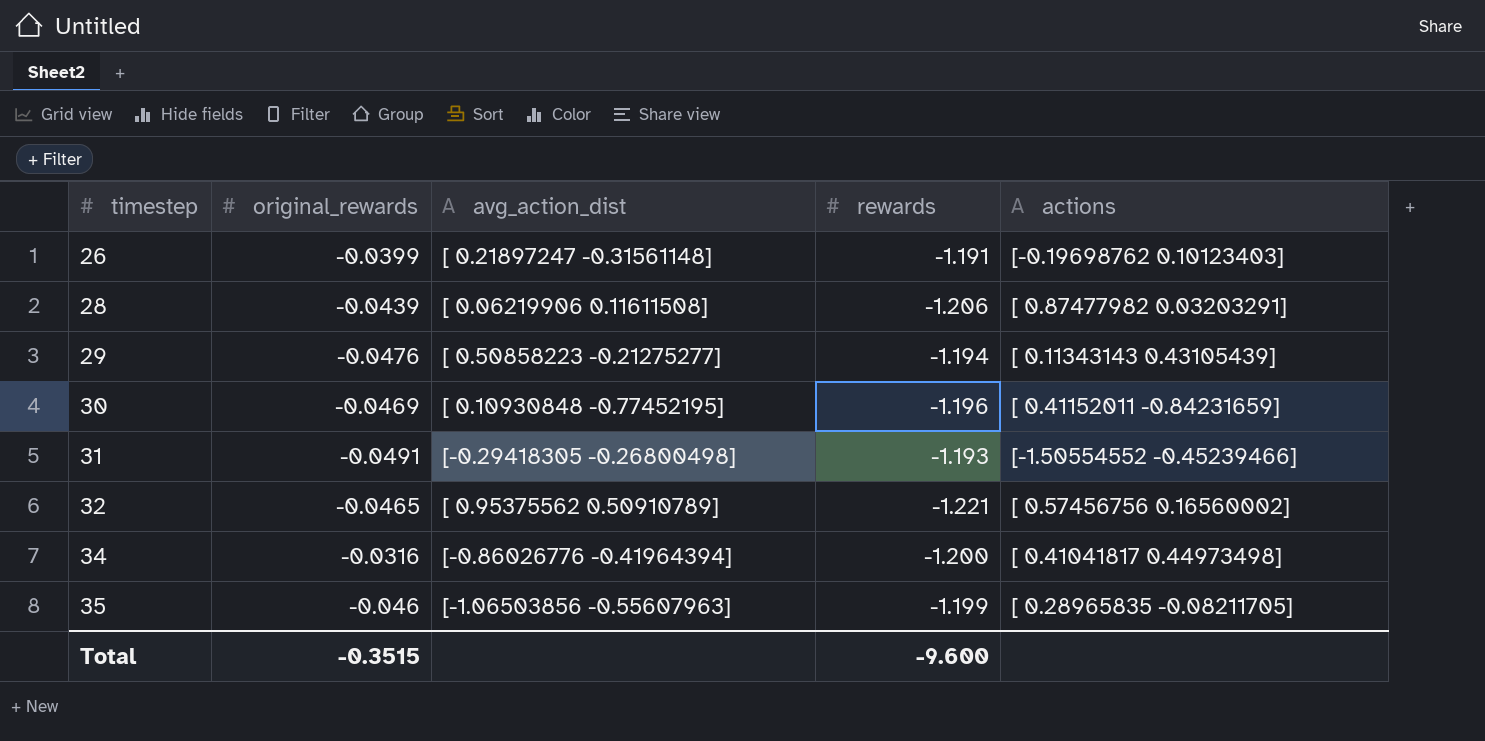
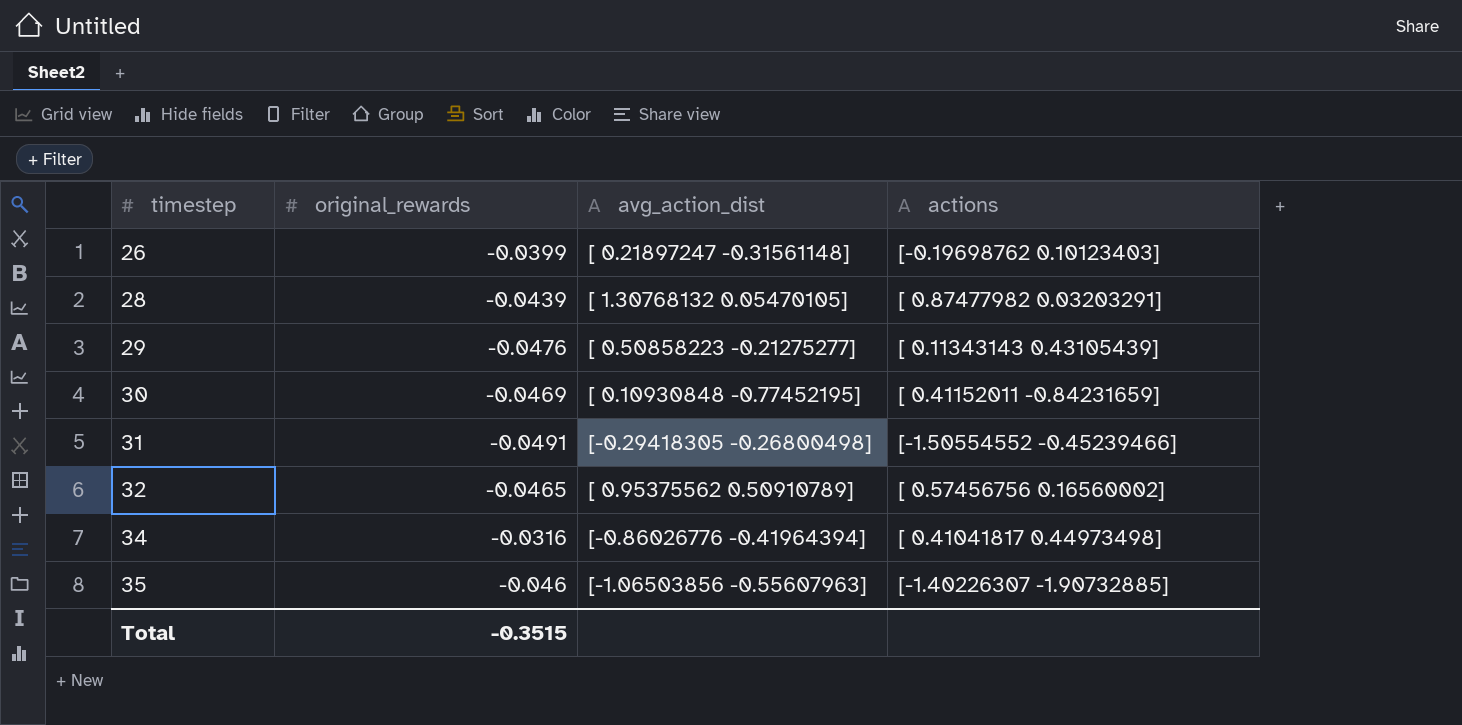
column rewards | position: 4 -> none
28 | avg_action_dist: [ 0.06219906 0.11611508] -> [ 1.30768132 0.05470105]
35 | actions: [ 0.28965835 -0.08211705] -> [-1.40226307 -1.90732885]

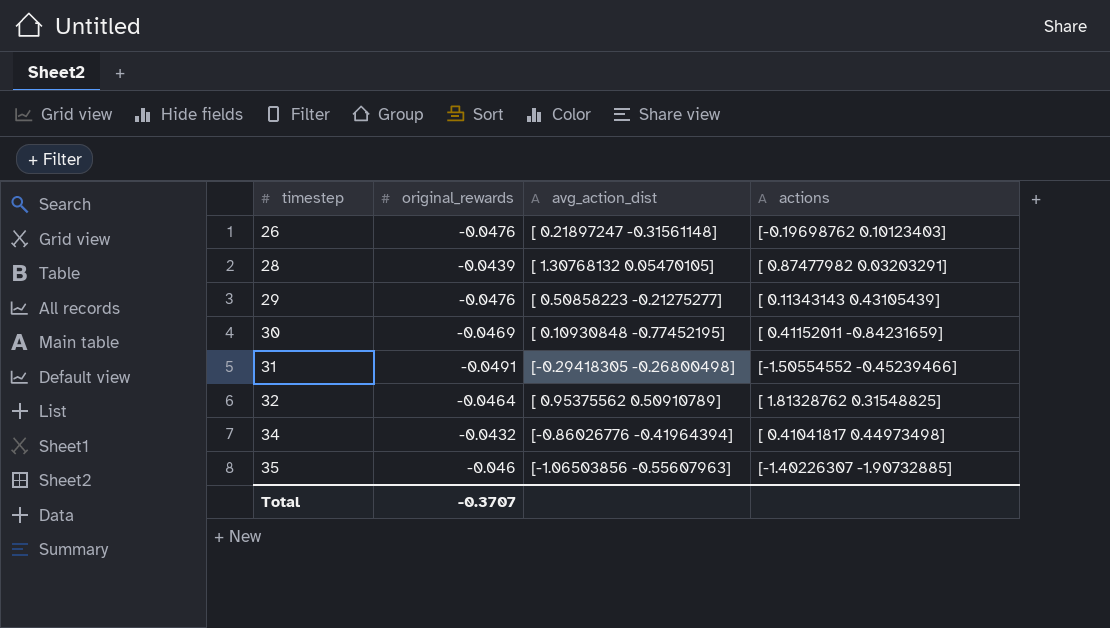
26 | original_rewards: -0.0399 -> -0.0476
32 | original_rewards: -0.0465 -> -0.0464
32 | actions: [ 0.57456756 0.16560002] -> [ 1.81328762 0.31548825]
34 | original_rewards: -0.0316 -> -0.0432
Total | original_rewards: -0.3515 -> -0.3707

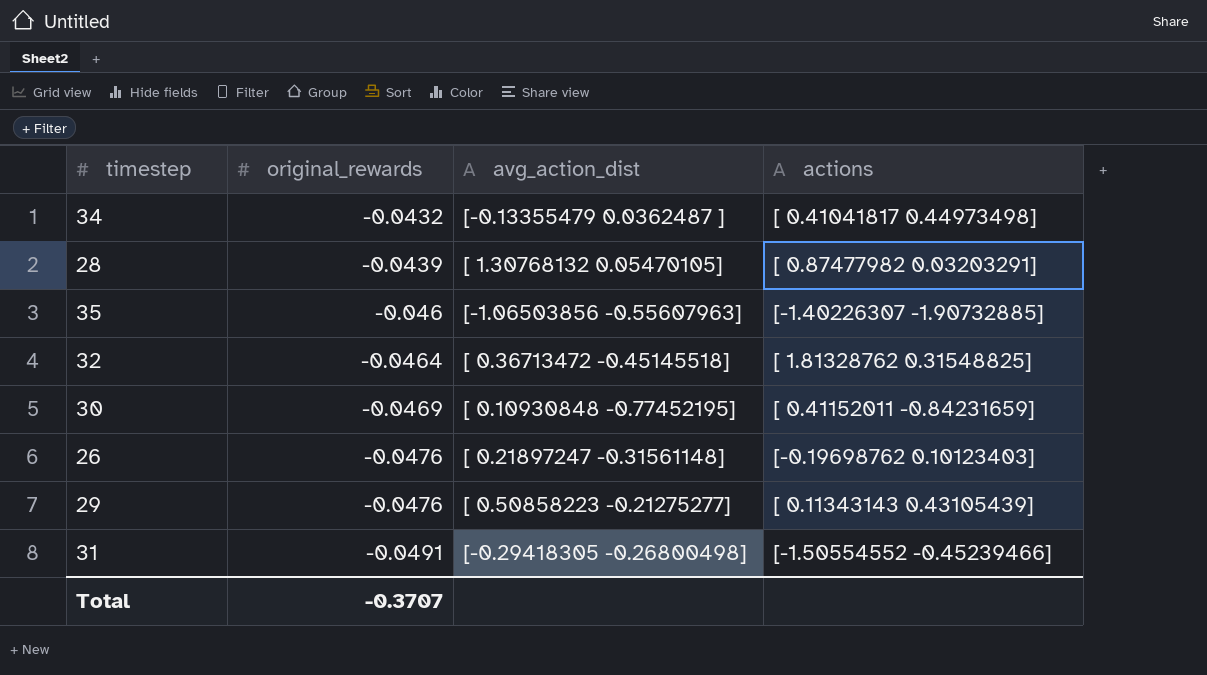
row order: timestep ascending -> original_rewards descending
34 | avg_action_dist: [-0.86026776 -0.41964394] -> [-0.13355479 0.0362487 ]
32 | avg_action_dist: [ 0.95375562 0.50910789] -> [ 0.36713472 -0.45145518]

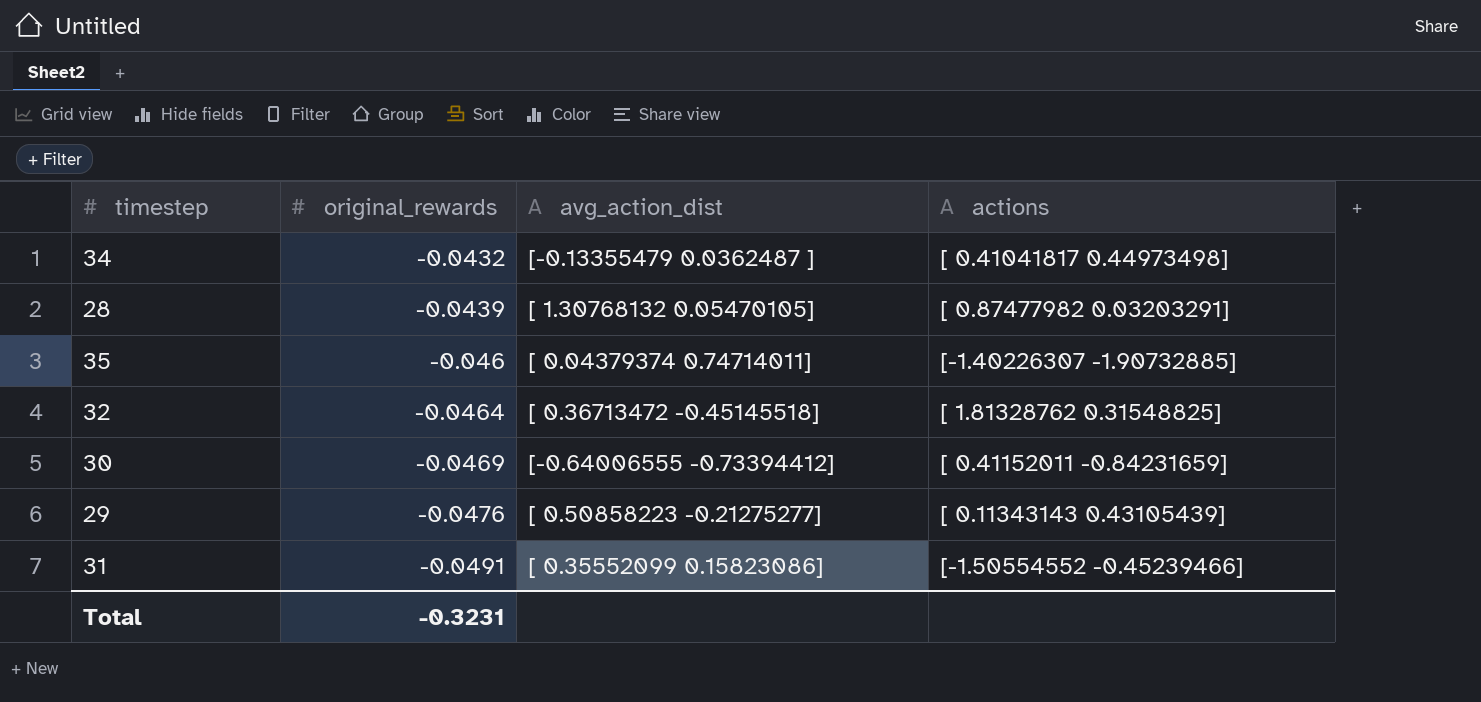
row 26: -0.0476 | [ 0.21897247 -0.31561148] | [-0.19698762 0.10123403] -> none
35 | avg_action_dist: [-1.06503856 -0.55607963] -> [ 0.04379374 0.74714011]
30 | avg_action_dist: [ 0.10930848 -0.77452195] -> [-0.64006555 -0.73394412]
31 | avg_action_dist: [-0.29418305 -0.26800498] -> [ 0.35552099 0.15823086]
Total | original_rewards: -0.3707 -> -0.3231

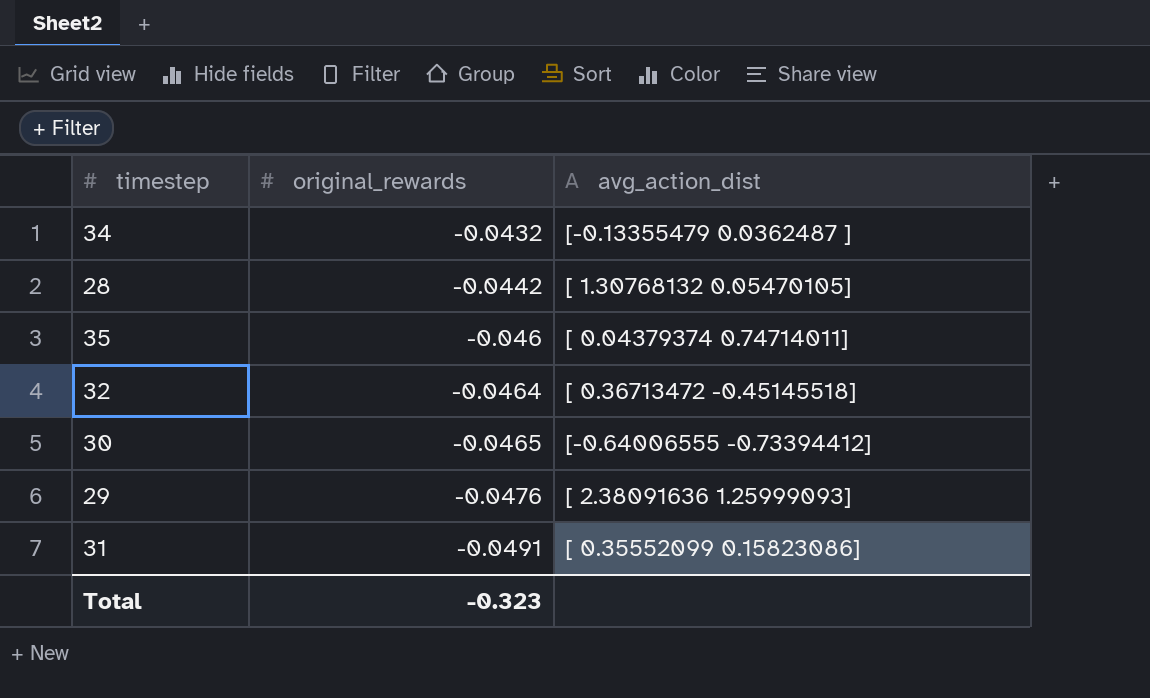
column actions | position: 4 -> none
28 | original_rewards: -0.0439 -> -0.0442
30 | original_rewards: -0.0469 -> -0.0465
29 | avg_action_dist: [ 0.50858223 -0.21275277] -> [ 2.38091636 1.25999093]
Total | original_rewards: -0.3231 -> -0.323

